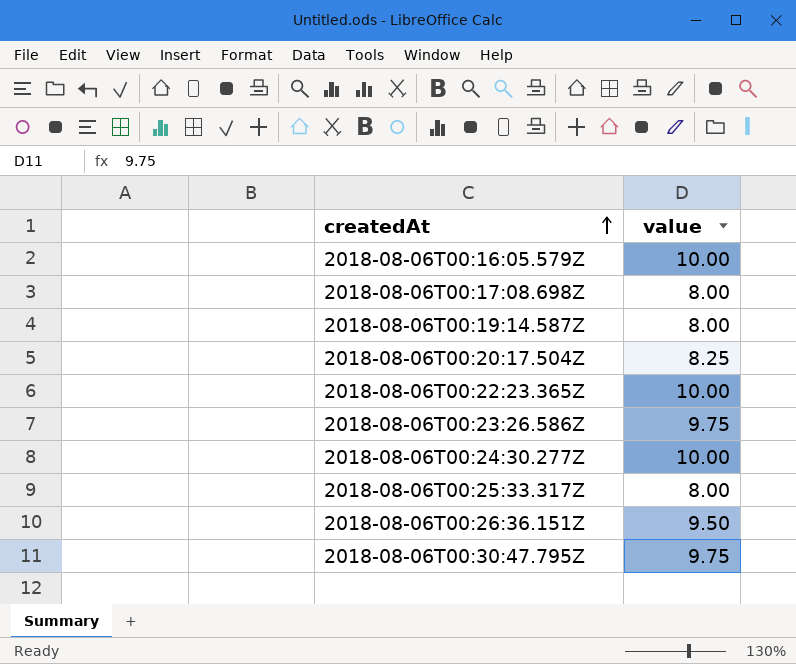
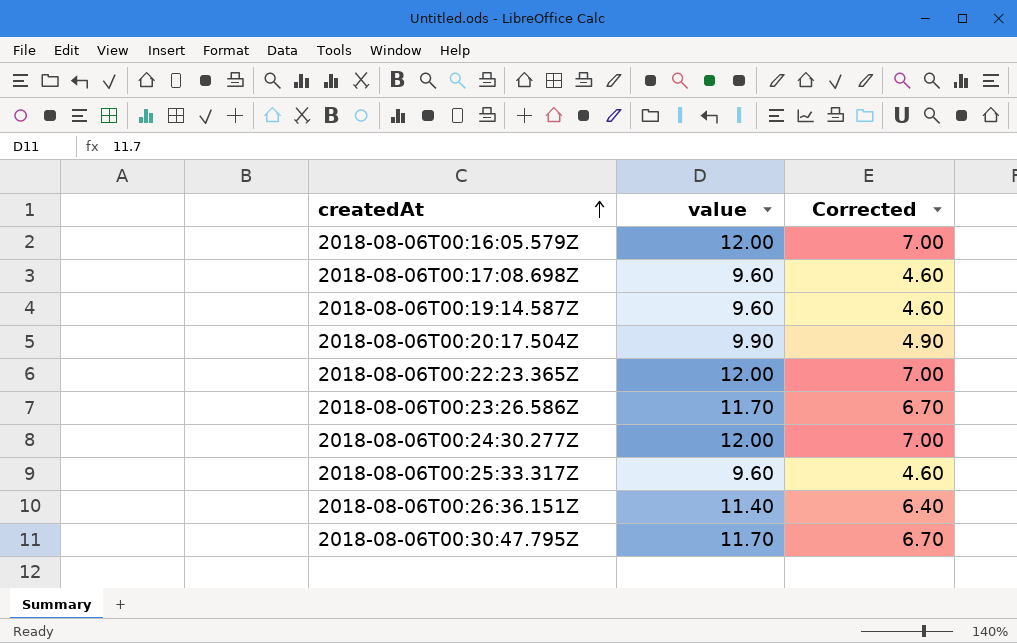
column Corrected | formula: none -> [value] - 5
2018-08-06T00:16:05.579Z | value: 10.00 -> 12.00
2018-08-06T00:17:08.698Z | value: 8.00 -> 9.60
2018-08-06T00:19:14.587Z | value: 8.00 -> 9.60
2018-08-06T00:20:17.504Z | value: 8.25 -> 9.90
2018-08-06T00:22:23.365Z | value: 10.00 -> 12.00
2018-08-06T00:23:26.586Z | value: 9.75 -> 11.70
2018-08-06T00:24:30.277Z | value: 10.00 -> 12.00
2018-08-06T00:25:33.317Z | value: 8.00 -> 9.60
2018-08-06T00:26:36.151Z | value: 9.50 -> 11.40
2018-08-06T00:30:47.795Z | value: 9.75 -> 11.70

